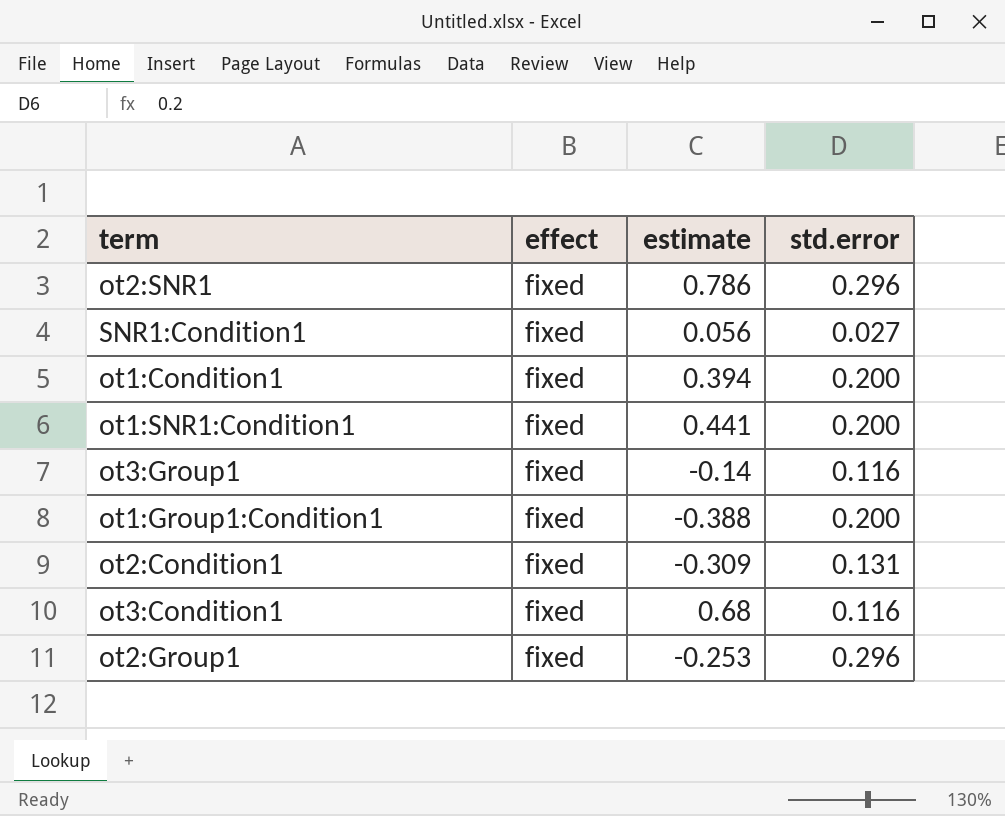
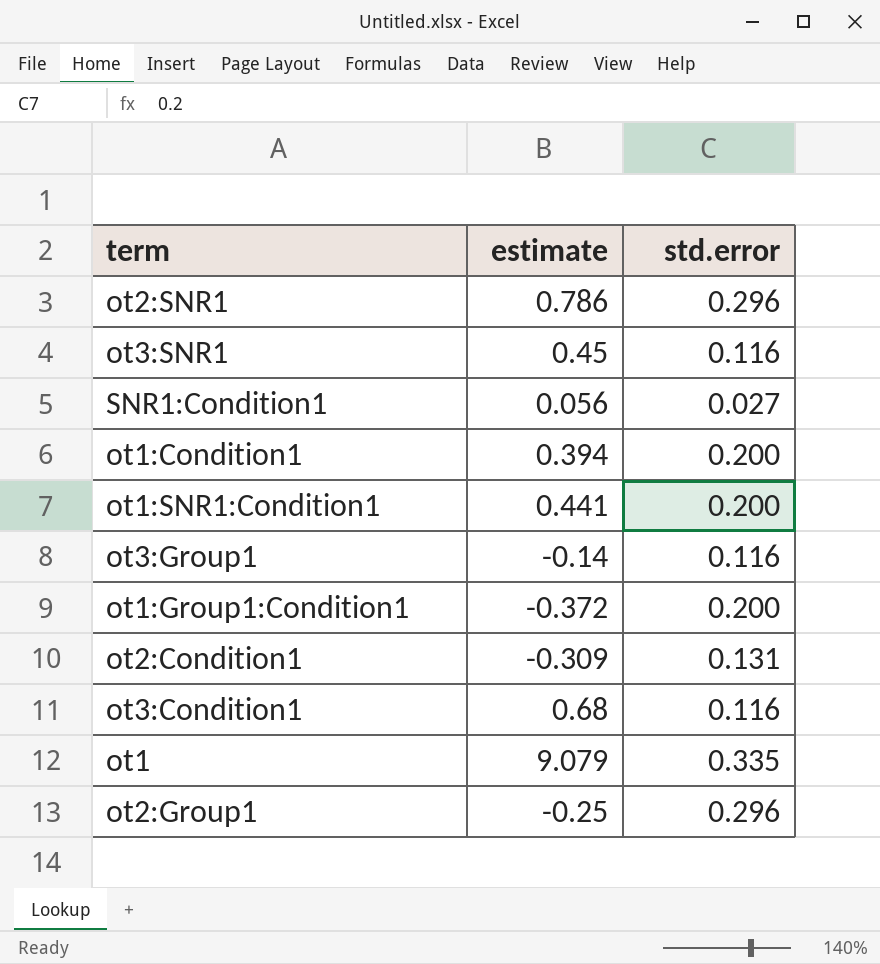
column effect | position: 2 -> none
row ot3:SNR1: none -> 0.45 | 0.116
ot1:Group1:Condition1 | estimate: -0.388 -> -0.372
row ot1: none -> 9.079 | 0.335
ot2:Group1 | estimate: -0.253 -> -0.25

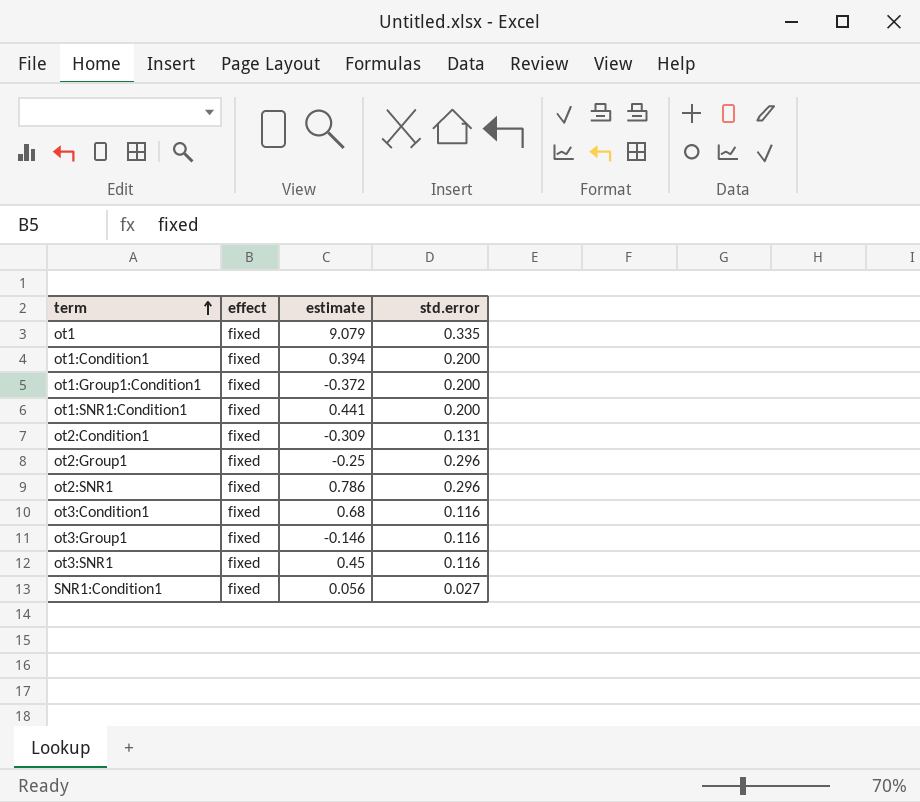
row order: none -> term ascending
column effect | position: none -> 2
ot3:Group1 | estimate: -0.14 -> -0.146

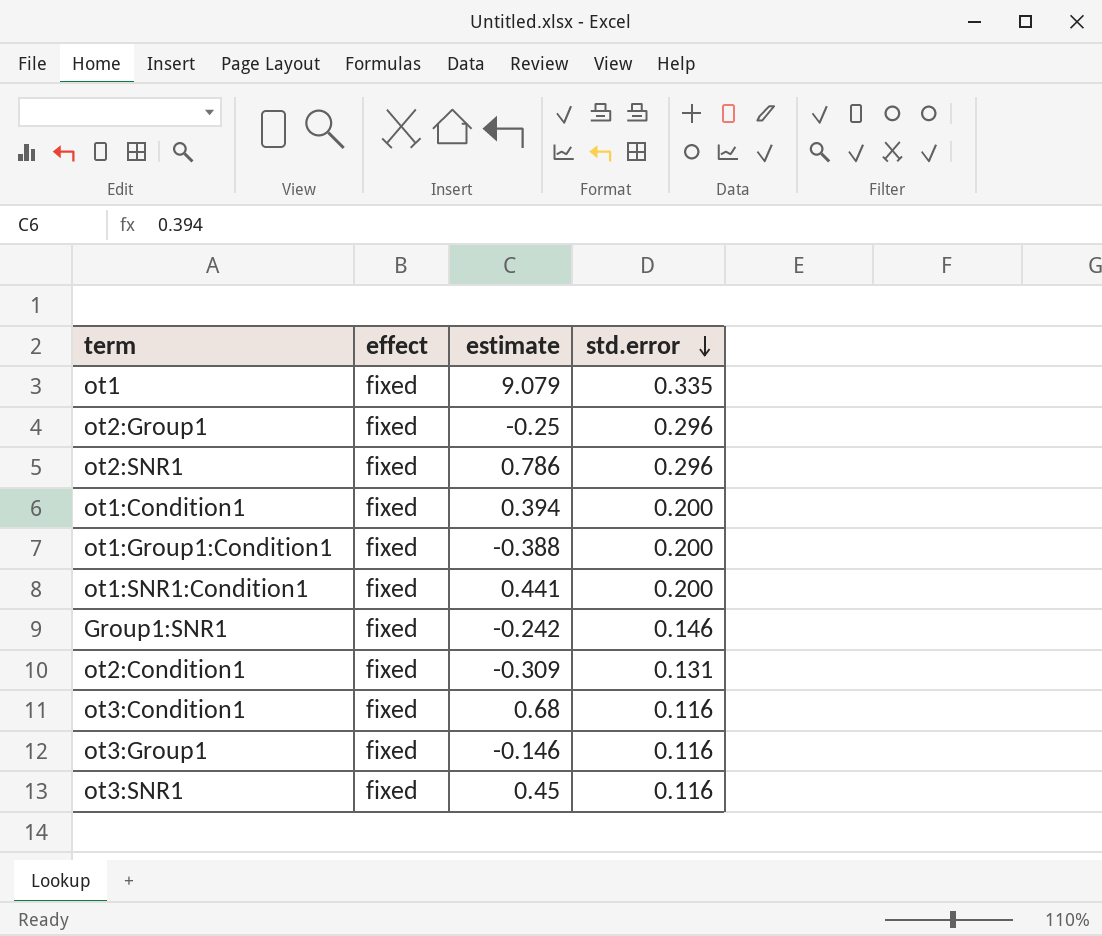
row order: term ascending -> std.error descending
row SNR1:Condition1: fixed | 0.056 | 0.027 -> none
ot1:Group1:Condition1 | estimate: -0.372 -> -0.388
row Group1:SNR1: none -> fixed | -0.242 | 0.146

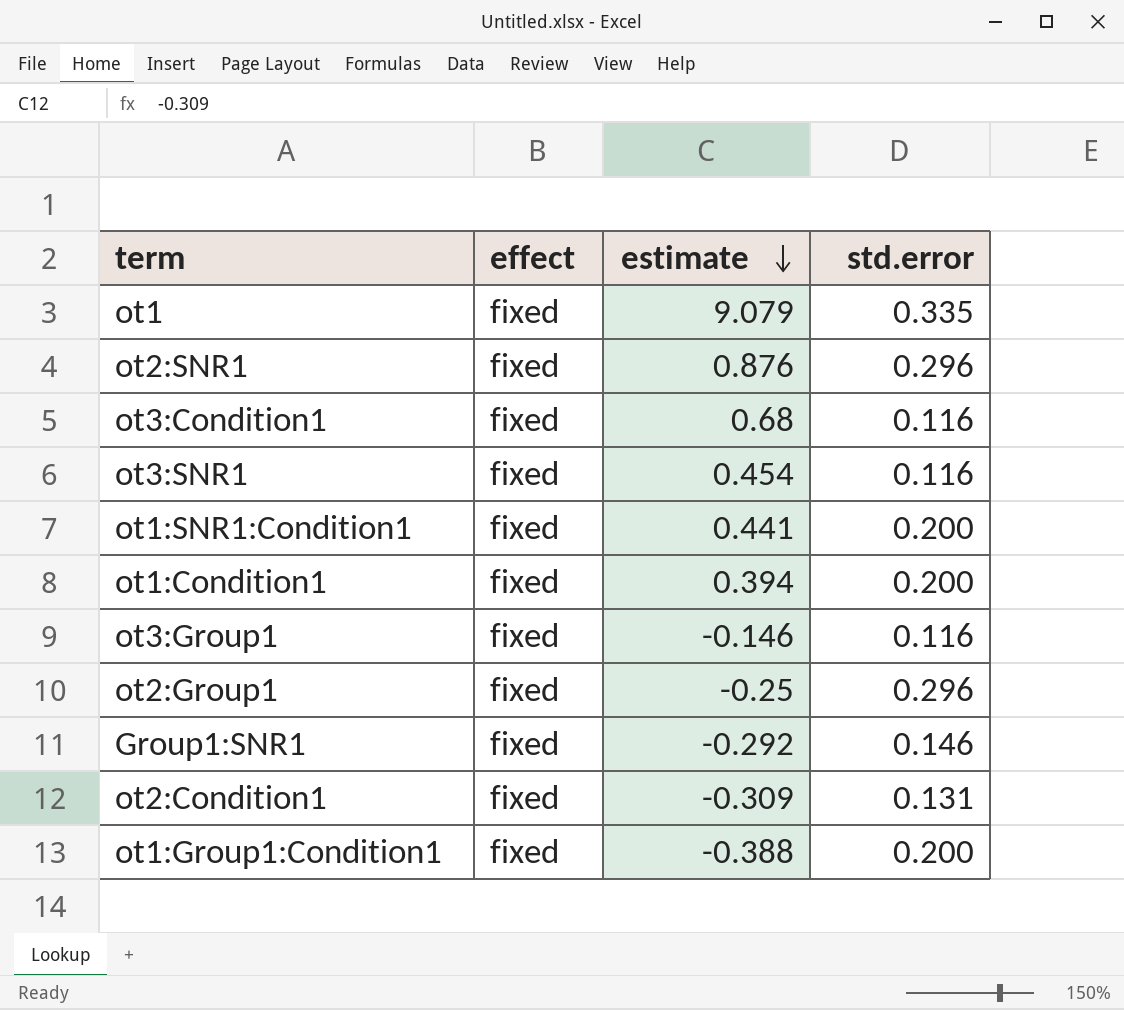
row order: std.error descending -> estimate descending
ot2:SNR1 | estimate: 0.786 -> 0.876
ot3:SNR1 | estimate: 0.45 -> 0.454
Group1:SNR1 | estimate: -0.242 -> -0.292

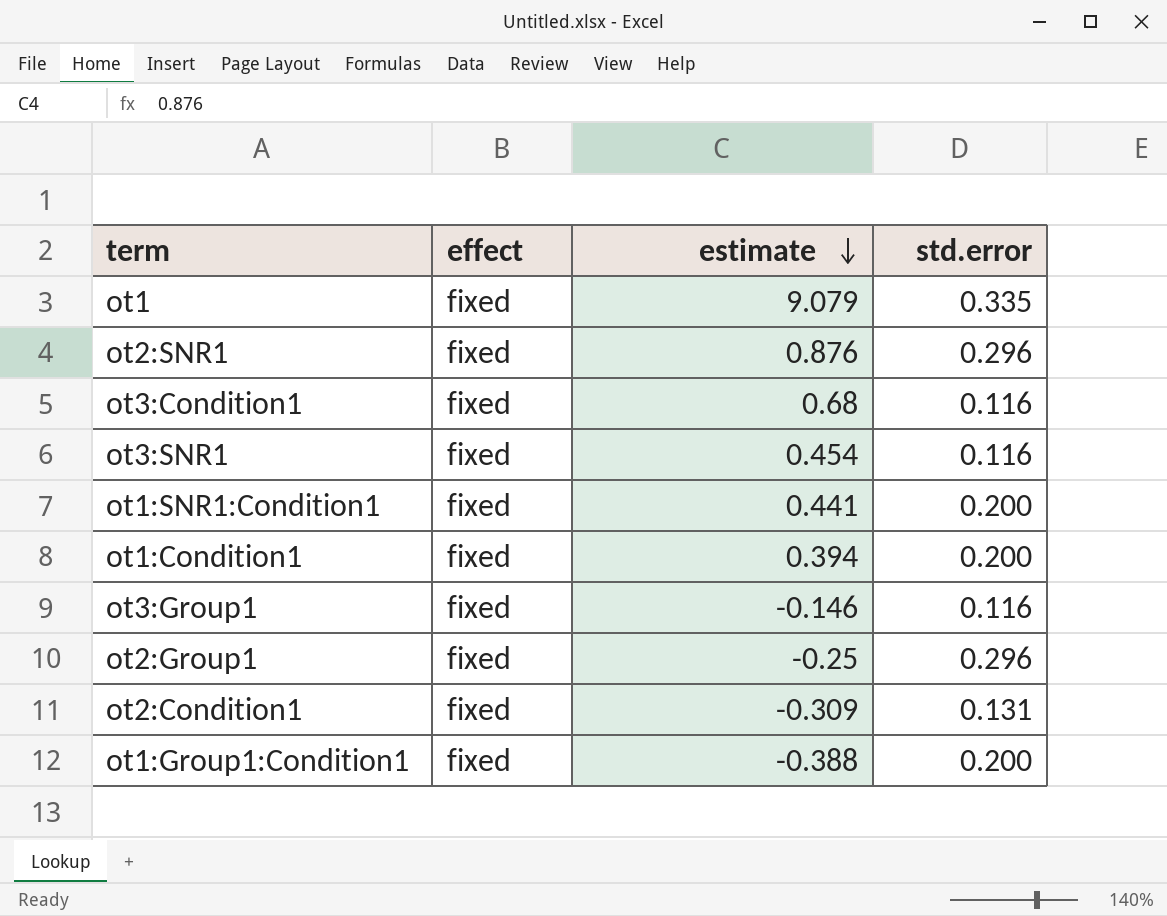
row Group1:SNR1: fixed | -0.292 | 0.146 -> none

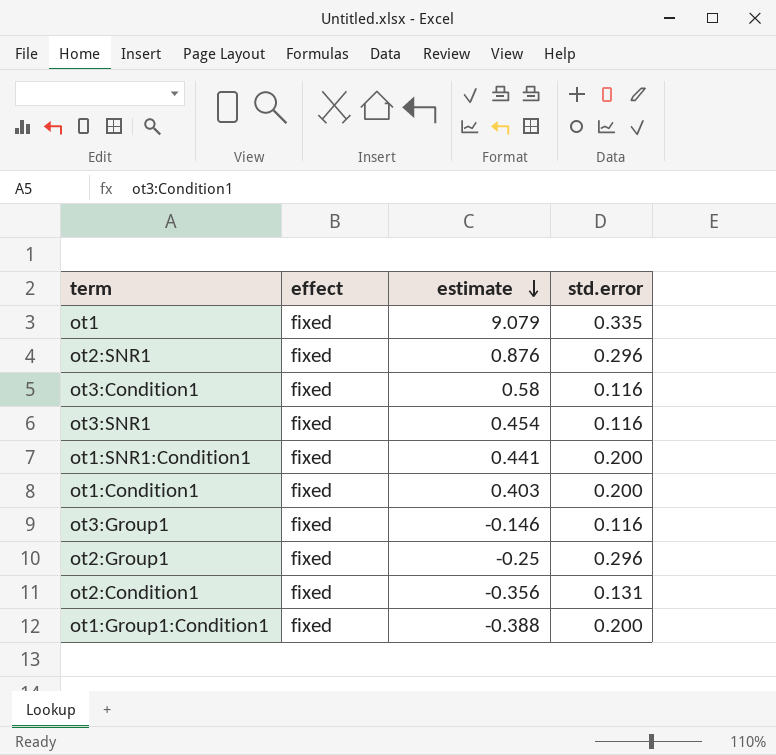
ot3:Condition1 | estimate: 0.68 -> 0.58
ot1:Condition1 | estimate: 0.394 -> 0.403
ot2:Condition1 | estimate: -0.309 -> -0.356

